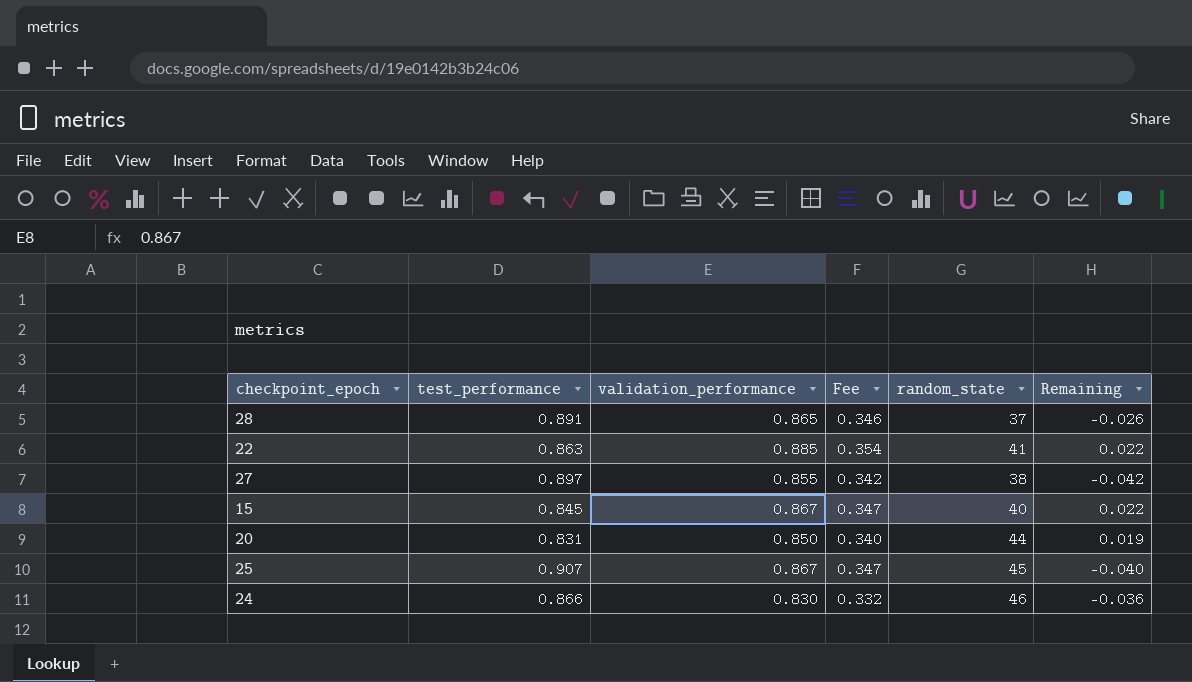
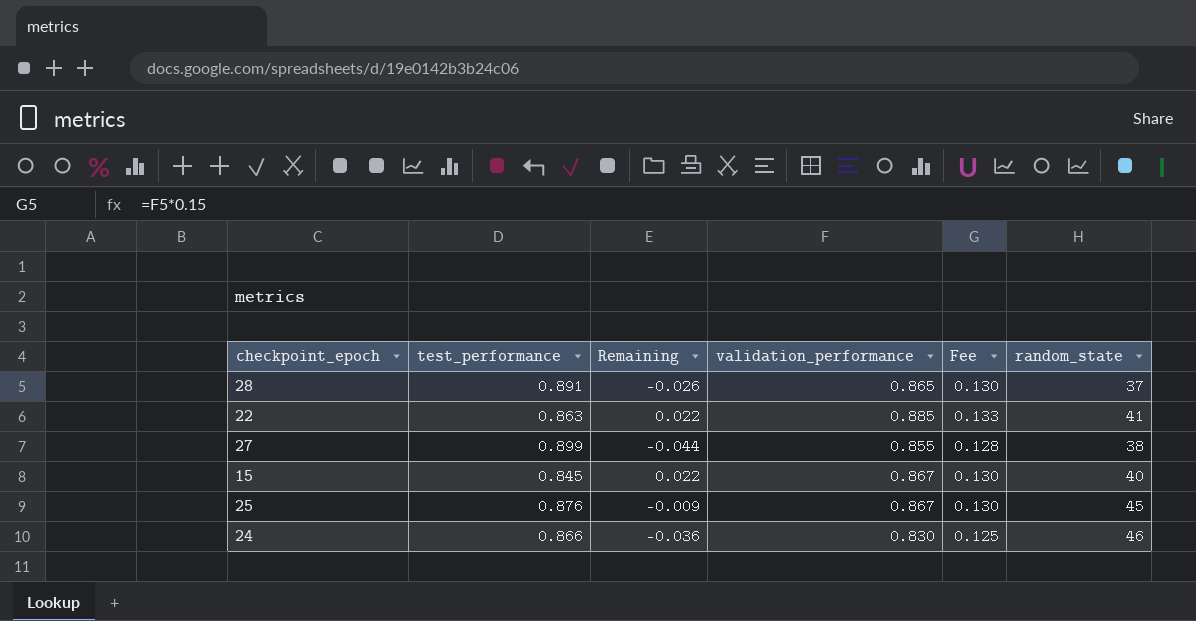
column Remaining | position: 6 -> 3
column Fee | formula: [validation_performance] * 0.4 -> [validation_performance] * 0.15
row 20: 0.831 | 0.850 | 0.340 | 44 | 0.019 -> none
27 | test_performance: 0.897 -> 0.899
27 | Remaining: -0.042 -> -0.044
25 | test_performance: 0.907 -> 0.876
25 | Remaining: -0.040 -> -0.009

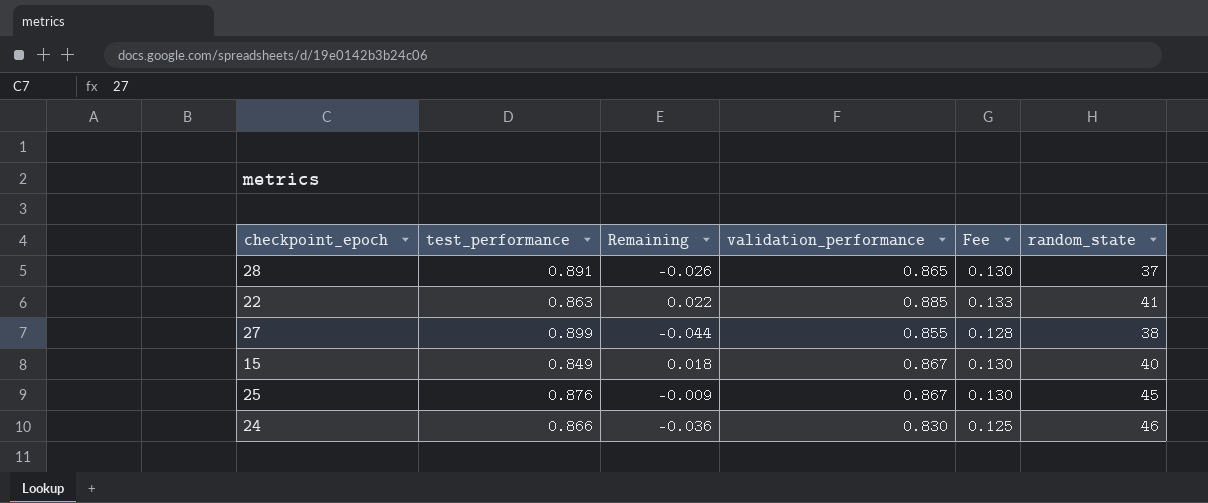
15 | test_performance: 0.845 -> 0.849
15 | Remaining: 0.022 -> 0.018

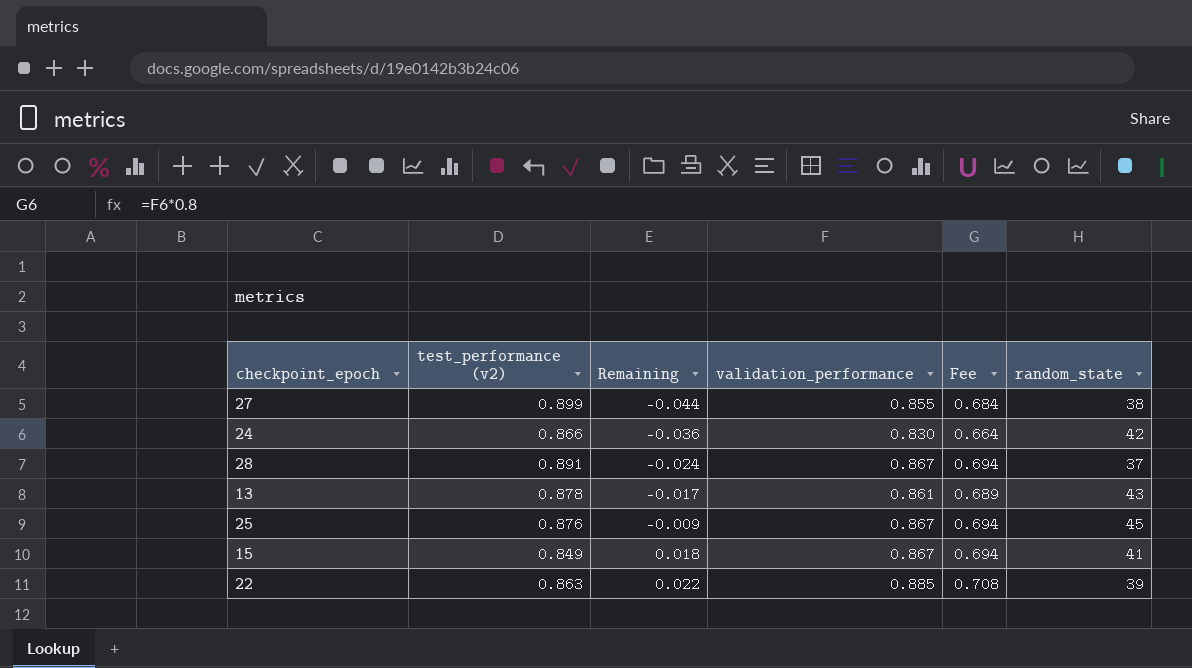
row order: none -> Remaining ascending
column name: test_performance -> test_performance (v2)
column Fee | formula: [validation_performance] * 0.15 -> [validation_performance] * 0.8
24 | random_state: 46 -> 42
28 | Remaining: -0.026 -> -0.024
28 | validation_performance: 0.865 -> 0.867
row 13: none -> 0.878 | -0.017 | 0.861 | 0.689 | 43
15 | random_state: 40 -> 41
22 | random_state: 41 -> 39

